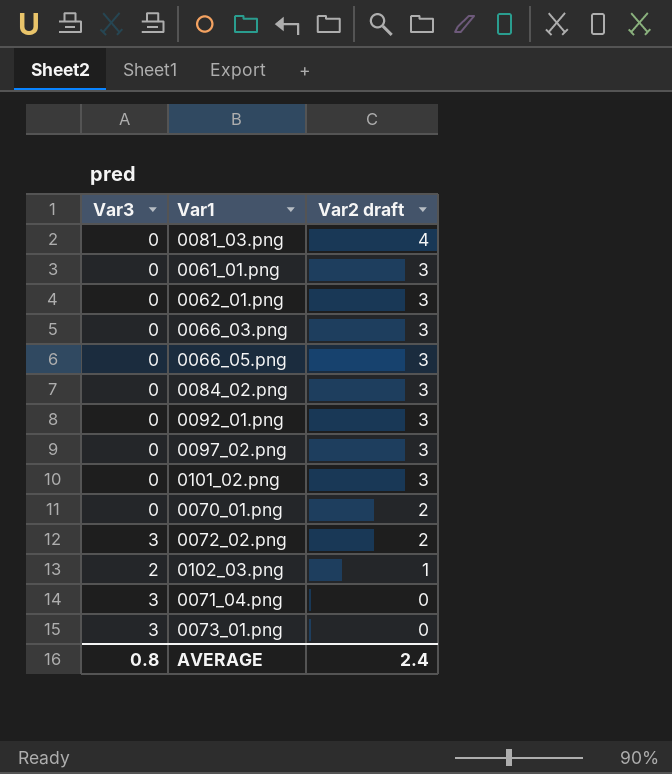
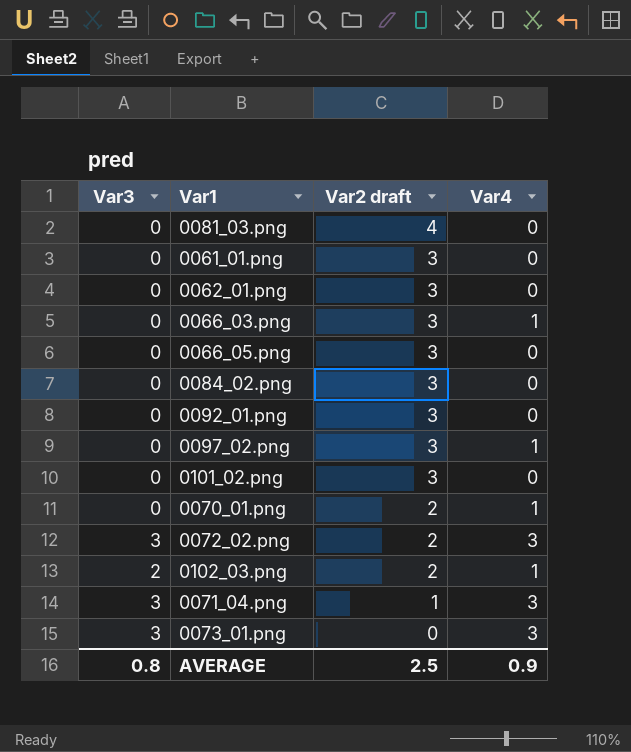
column Var4 | position: none -> 4
0102_03.png | Var2 draft: 1 -> 2
0071_04.png | Var2 draft: 0 -> 1
AVERAGE | Var2 draft: 2.4 -> 2.5

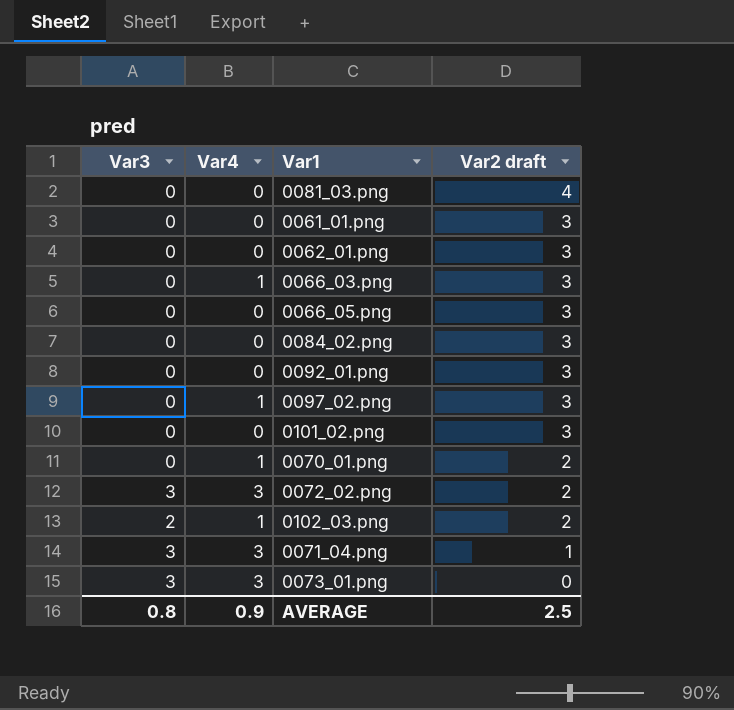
column Var4 | position: 4 -> 2

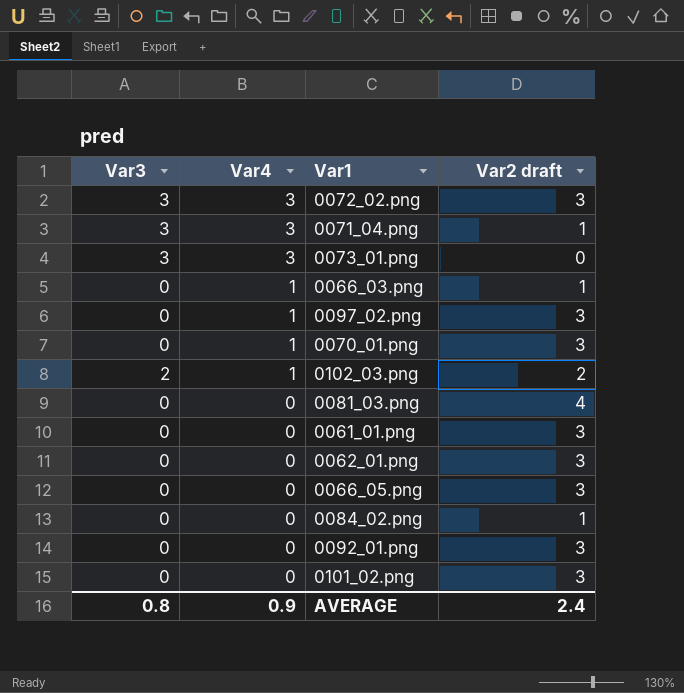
row order: Var2 draft descending -> Var4 descending
0072_02.png | Var2 draft: 2 -> 3
0066_03.png | Var2 draft: 3 -> 1
0070_01.png | Var2 draft: 2 -> 3
0084_02.png | Var2 draft: 3 -> 1
AVERAGE | Var2 draft: 2.5 -> 2.4

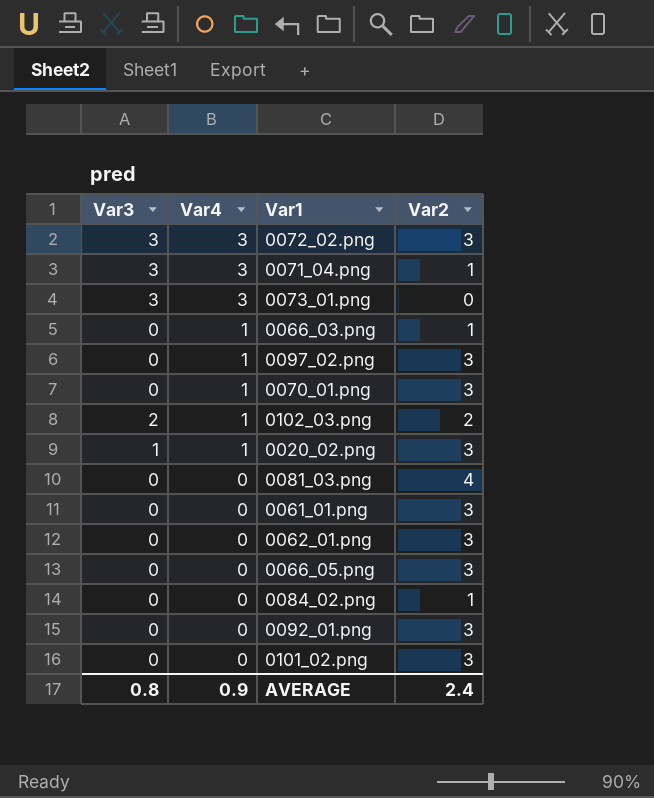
column name: Var2 draft -> Var2
row 0020_02.png: none -> 1 | 1 | 3

